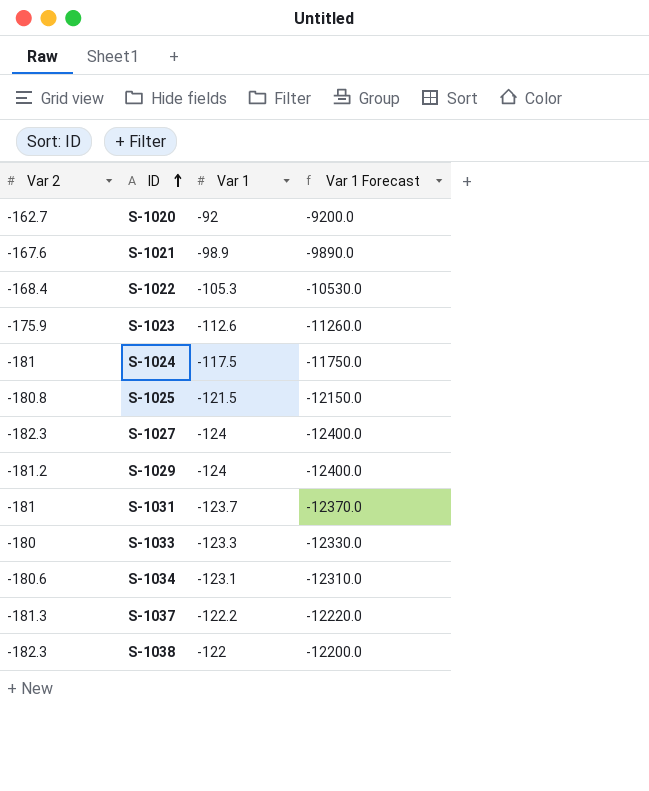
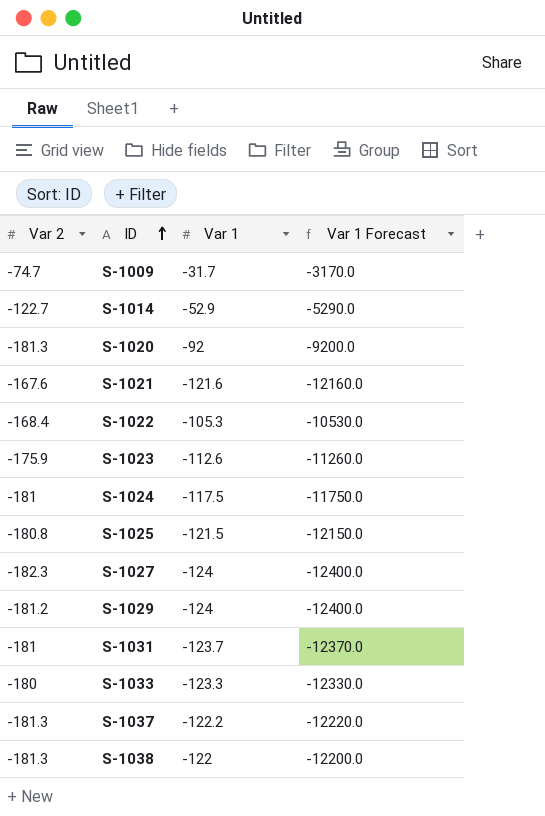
row S-1034: -180.6 | -123.1 | -12310.0 -> none
row S-1009: none -> -74.7 | -31.7 | -3170.0
row S-1014: none -> -122.7 | -52.9 | -5290.0
S-1020 | Var 2: -162.7 -> -181.3
S-1021 | Var 1: -98.9 -> -121.6
S-1021 | Var 1 Forecast: -9890.0 -> -12160.0
S-1038 | Var 2: -182.3 -> -181.3

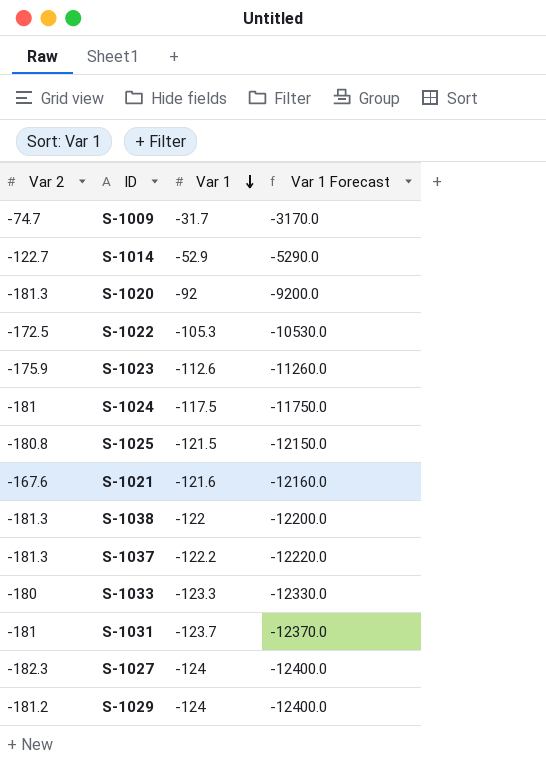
row order: ID ascending -> Var 1 descending
S-1022 | Var 2: -168.4 -> -172.5

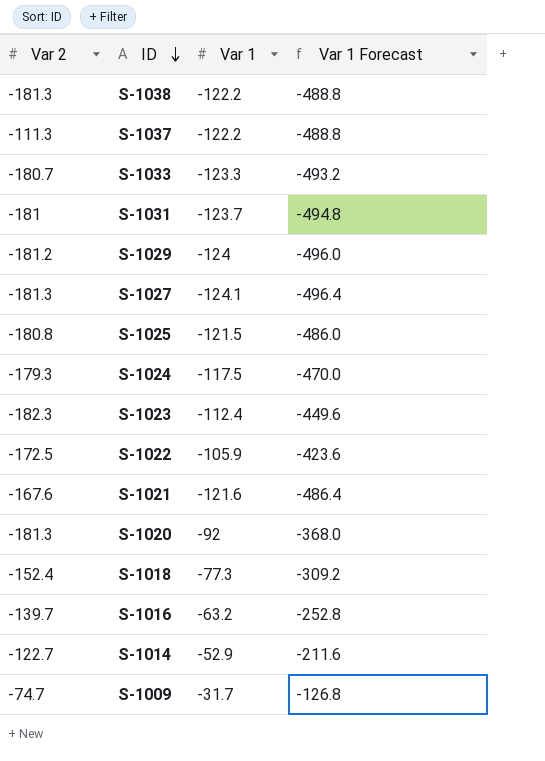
row order: Var 1 descending -> ID descending
column Var 1 Forecast | formula: [Var 1] * 100 -> [Var 1] * 4
S-1038 | Var 1: -122 -> -122.2
S-1037 | Var 2: -181.3 -> -111.3
S-1033 | Var 2: -180 -> -180.7
S-1027 | Var 2: -182.3 -> -181.3
S-1027 | Var 1: -124 -> -124.1
S-1024 | Var 2: -181 -> -179.3
S-1023 | Var 2: -175.9 -> -182.3
S-1023 | Var 1: -112.6 -> -112.4
S-1022 | Var 1: -105.3 -> -105.9
row S-1018: none -> -152.4 | -77.3 | -309.2
row S-1016: none -> -139.7 | -63.2 | -252.8

